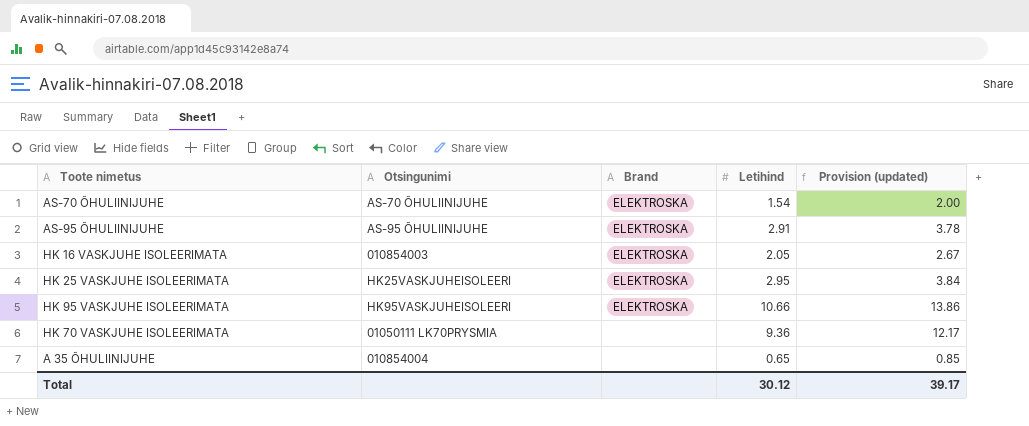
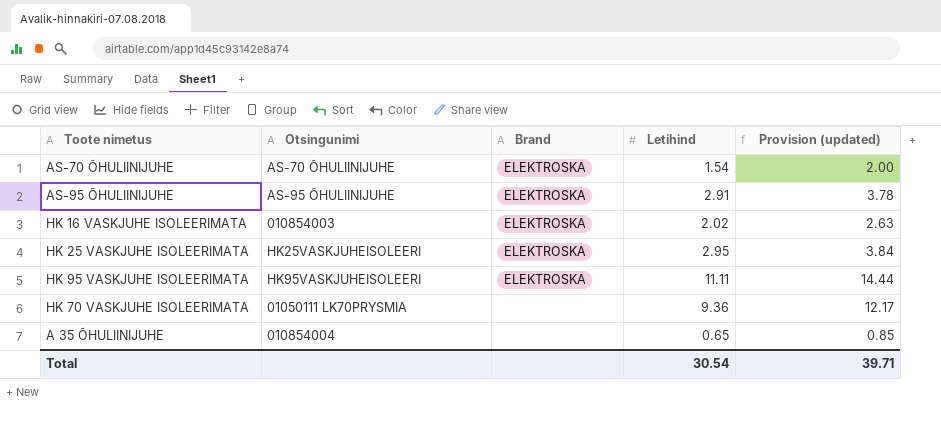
HK 16 VASKJUHE ISOLEERIMATA | Letihind: 2.05 -> 2.02
HK 16 VASKJUHE ISOLEERIMATA | Provision (updated): 2.67 -> 2.63
HK 95 VASKJUHE ISOLEERIMATA | Letihind: 10.66 -> 11.11
HK 95 VASKJUHE ISOLEERIMATA | Provision (updated): 13.86 -> 14.44
Total | Letihind: 30.12 -> 30.54
Total | Provision (updated): 39.17 -> 39.71

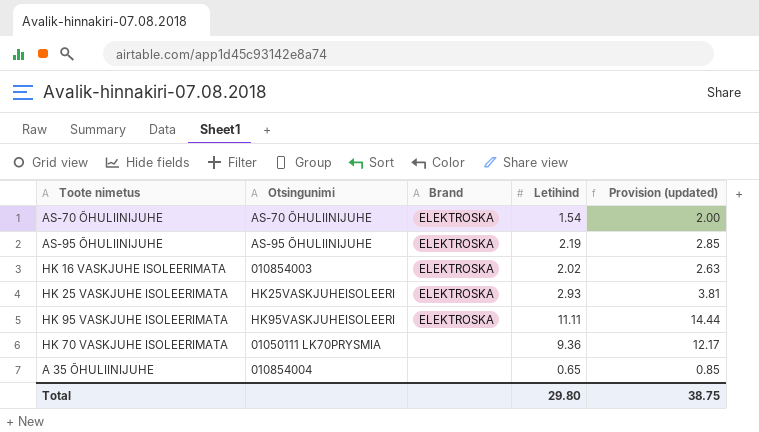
AS-95 ÕHULIINIJUHE | Letihind: 2.91 -> 2.19
AS-95 ÕHULIINIJUHE | Provision (updated): 3.78 -> 2.85
HK 25 VASKJUHE ISOLEERIMATA | Letihind: 2.95 -> 2.93
HK 25 VASKJUHE ISOLEERIMATA | Provision (updated): 3.84 -> 3.81
Total | Letihind: 30.54 -> 29.80
Total | Provision (updated): 39.71 -> 38.75

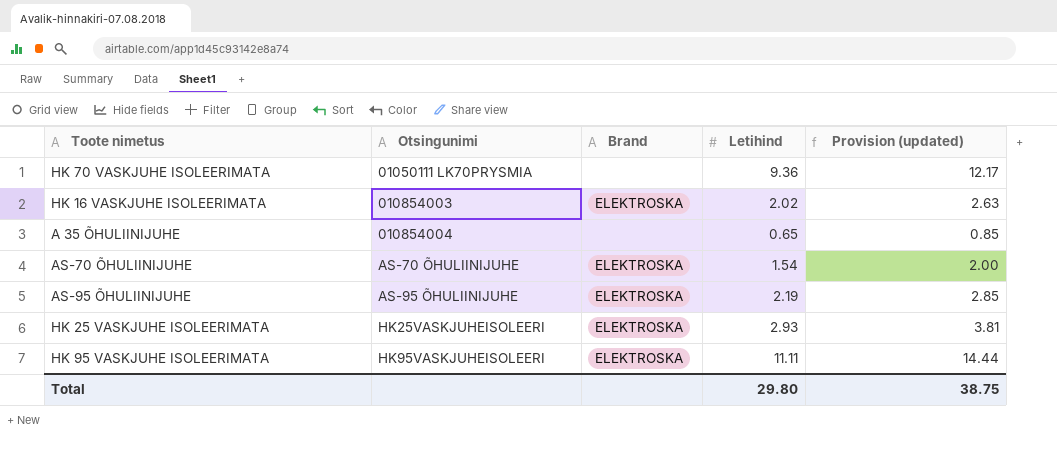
row order: none -> Otsingunimi ascending

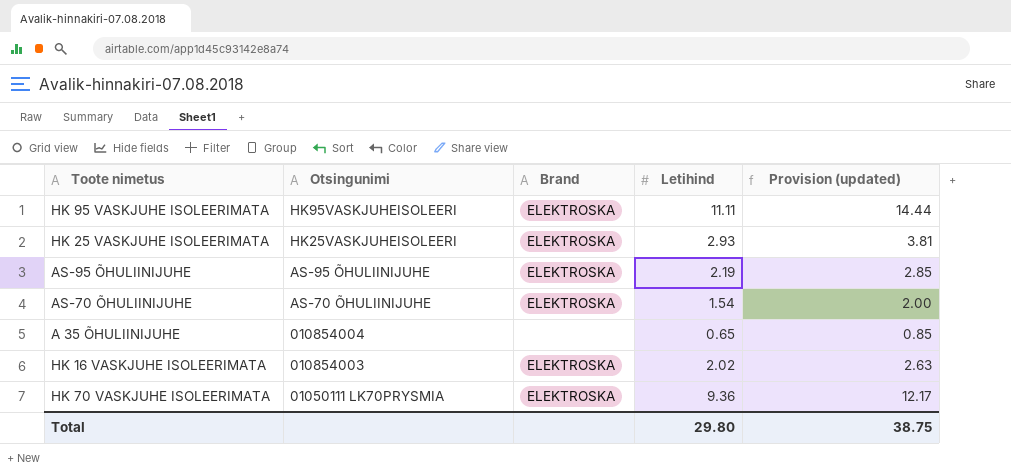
row order: Otsingunimi ascending -> Otsingunimi descending
HK 70 VASKJUHE ISOLEERIMATA | Brand: none -> ELEKTROSKA

